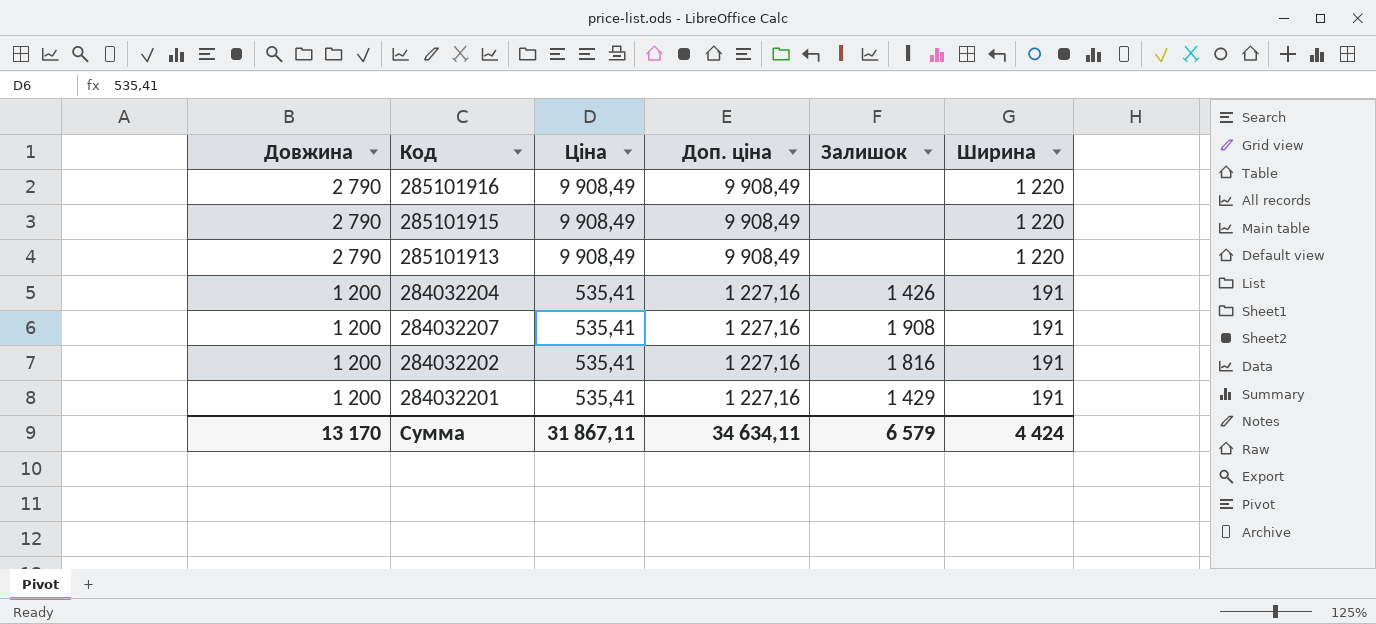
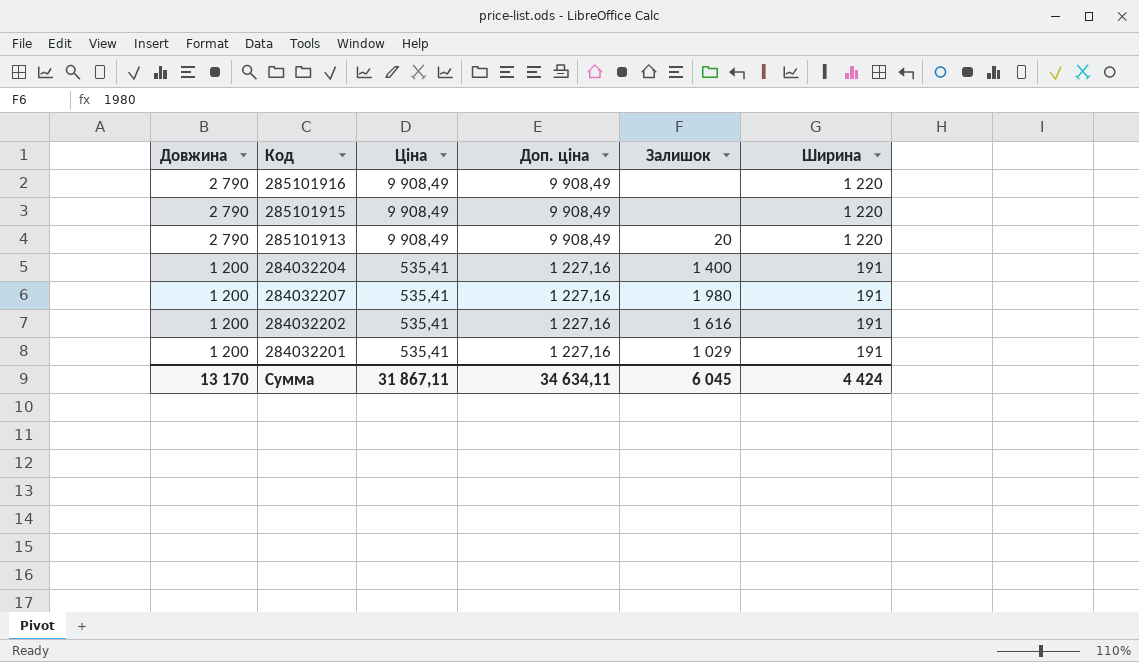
285101913 | Залишок: none -> 20
284032204 | Залишок: 1 426 -> 1 400
284032207 | Залишок: 1 908 -> 1 980
284032202 | Залишок: 1 816 -> 1 616
284032201 | Залишок: 1 429 -> 1 029
Сумма | Залишок: 6 579 -> 6 045

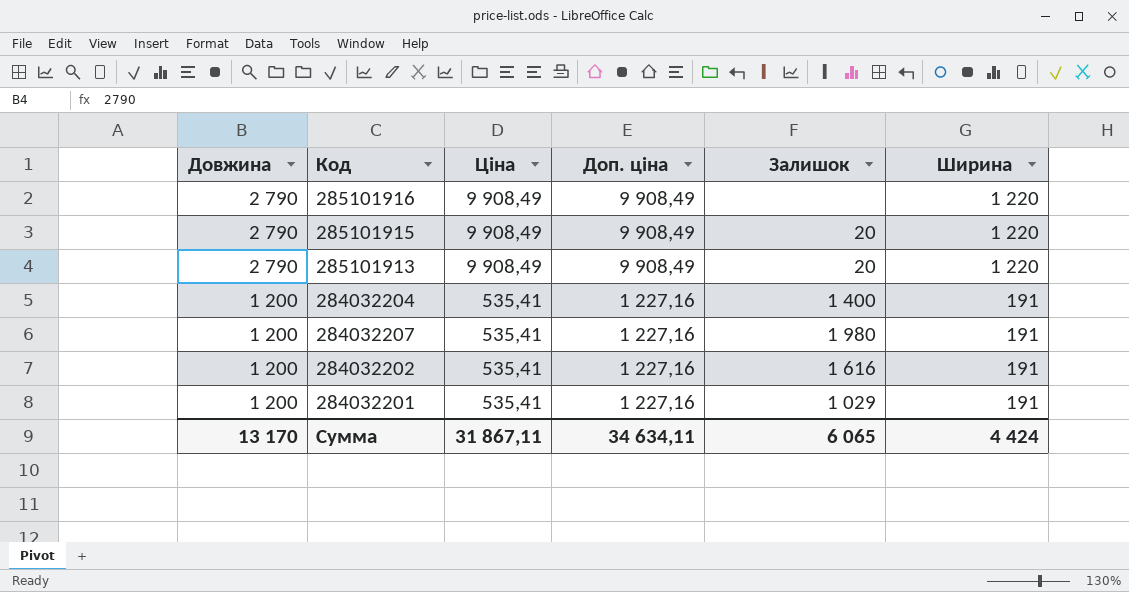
285101915 | Залишок: none -> 20
Сумма | Залишок: 6 045 -> 6 065

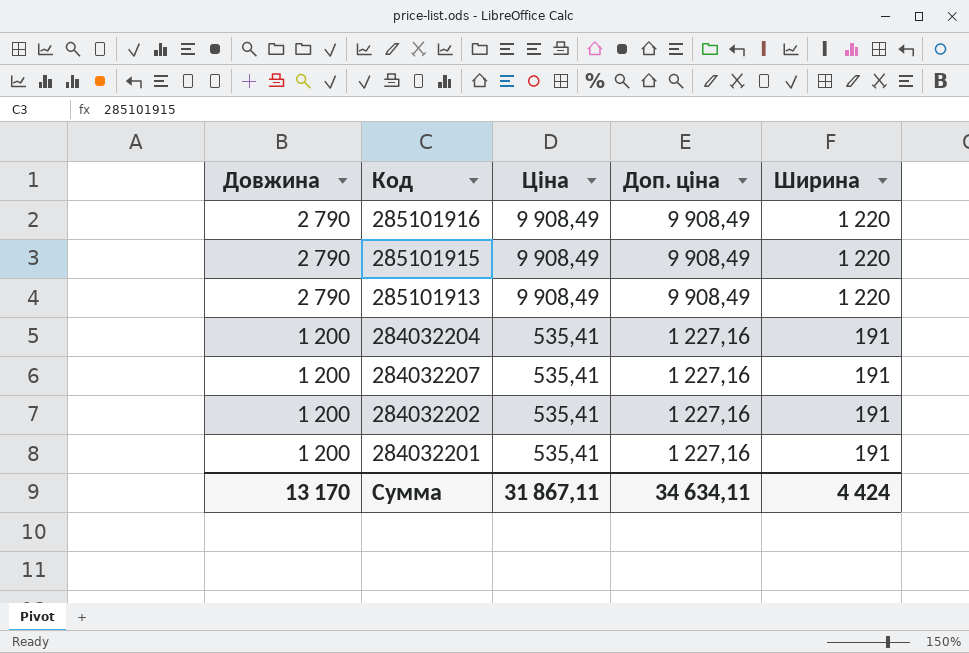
column Залишок | position: 5 -> none

